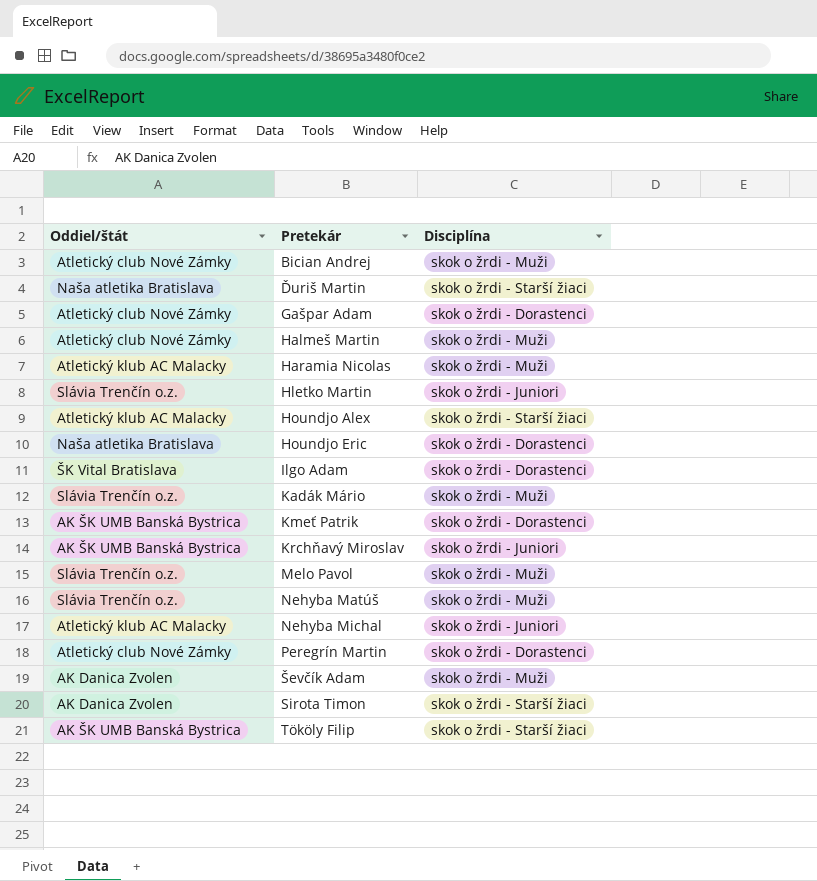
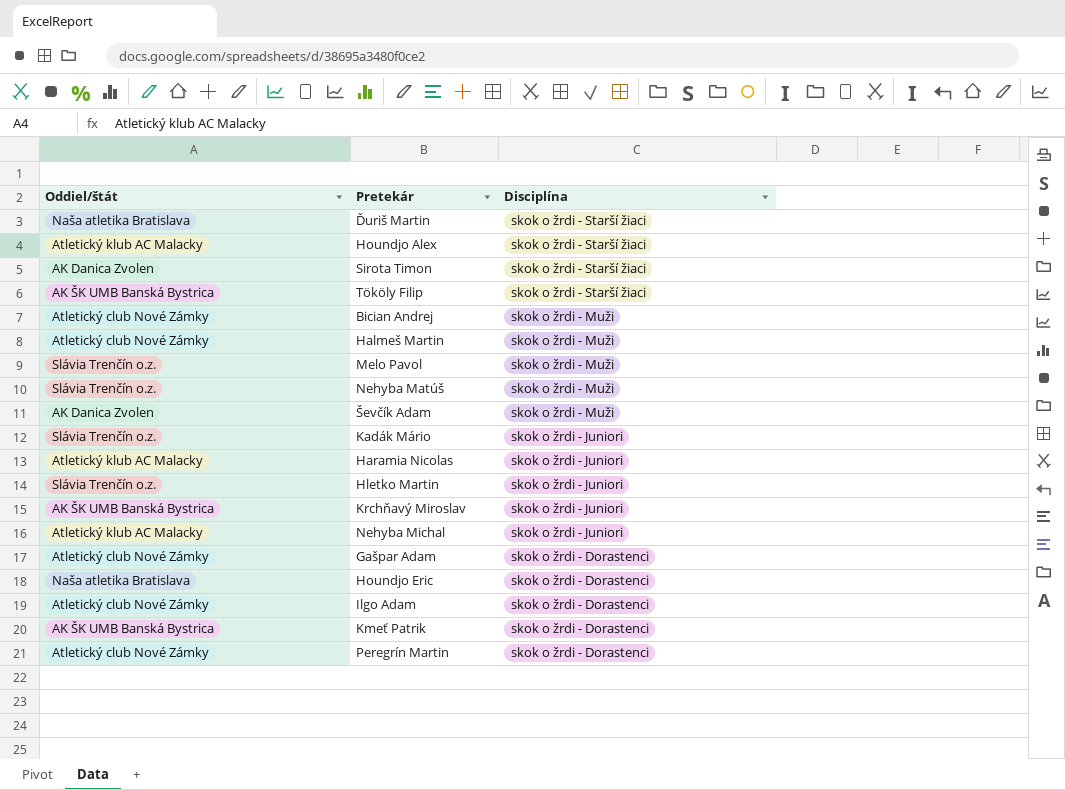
row order: Pretekár ascending -> Disciplína descending
Kadák Mário | Disciplína: skok o žrdi - Muži -> skok o žrdi - Juniori
Haramia Nicolas | Disciplína: skok o žrdi - Muži -> skok o žrdi - Juniori
Ilgo Adam | Oddiel/štát: ŠK Vital Bratislava -> Atletický club Nové Zámky

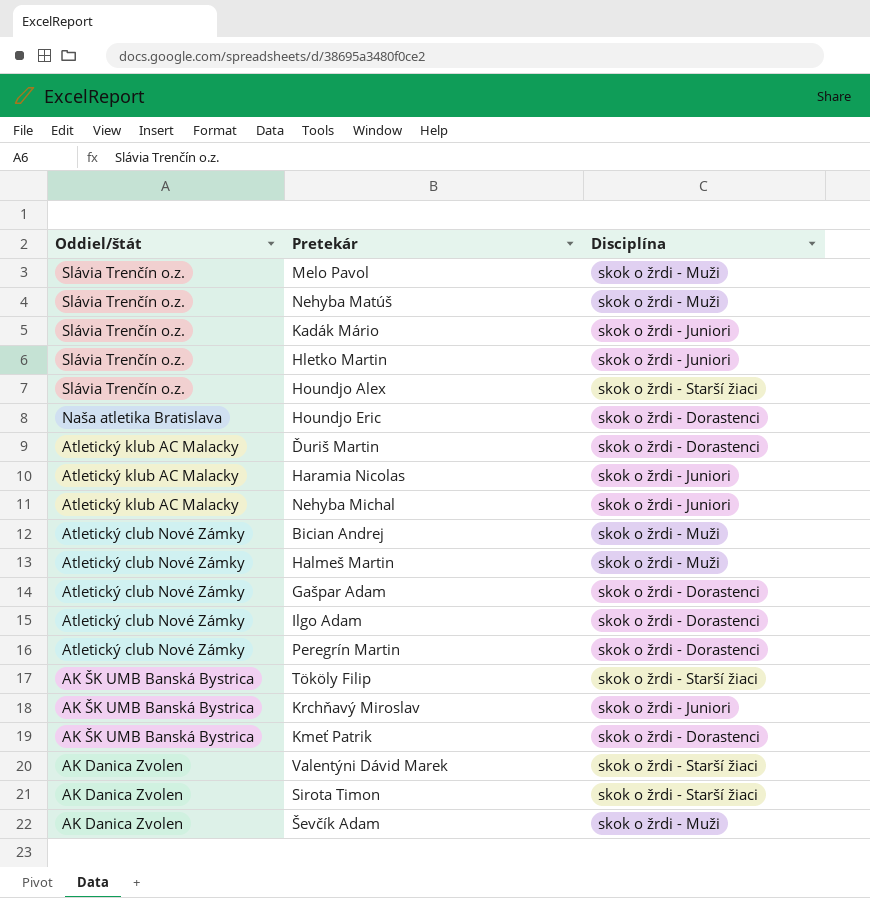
row order: Disciplína descending -> Oddiel/štát descending
Houndjo Alex | Oddiel/štát: Atletický klub AC Malacky -> Slávia Trenčín o.z.
Ďuriš Martin | Oddiel/štát: Naša atletika Bratislava -> Atletický klub AC Malacky
Ďuriš Martin | Disciplína: skok o žrdi - Starší žiaci -> skok o žrdi - Dorastenci
row Valentýni Dávid Marek: none -> AK Danica Zvolen | skok o žrdi - Starší žiaci

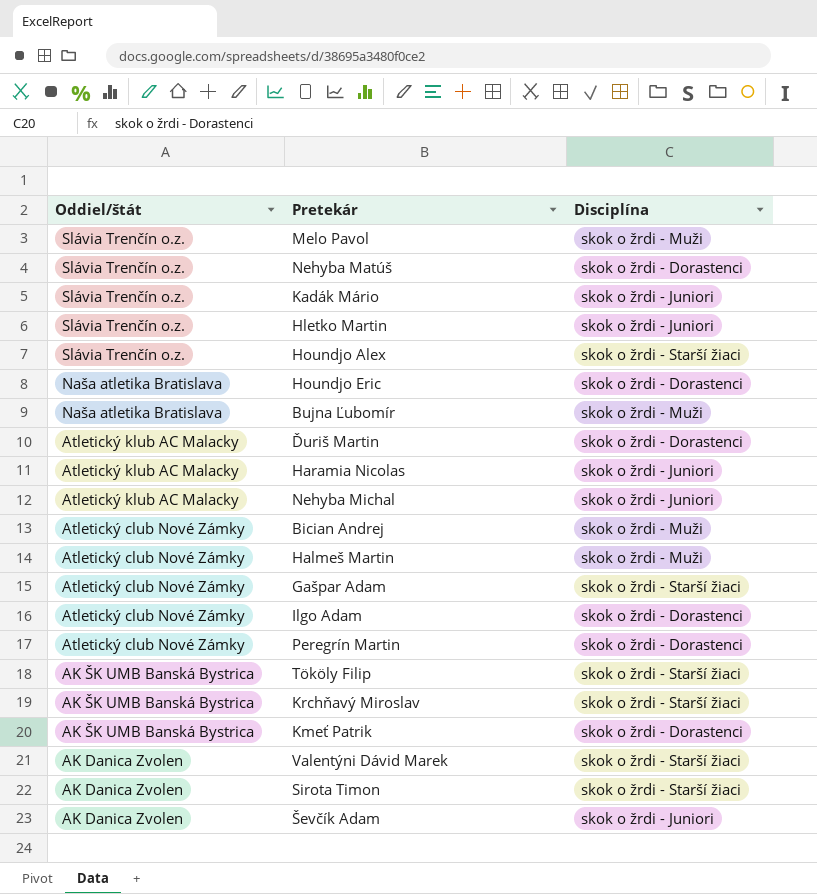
Nehyba Matúš | Disciplína: skok o žrdi - Muži -> skok o žrdi - Dorastenci
row Bujna Ľubomír: none -> Naša atletika Bratislava | skok o žrdi - Muži
Gašpar Adam | Disciplína: skok o žrdi - Dorastenci -> skok o žrdi - Starší žiaci
Krchňavý Miroslav | Disciplína: skok o žrdi - Juniori -> skok o žrdi - Starší žiaci
Ševčík Adam | Disciplína: skok o žrdi - Muži -> skok o žrdi - Juniori

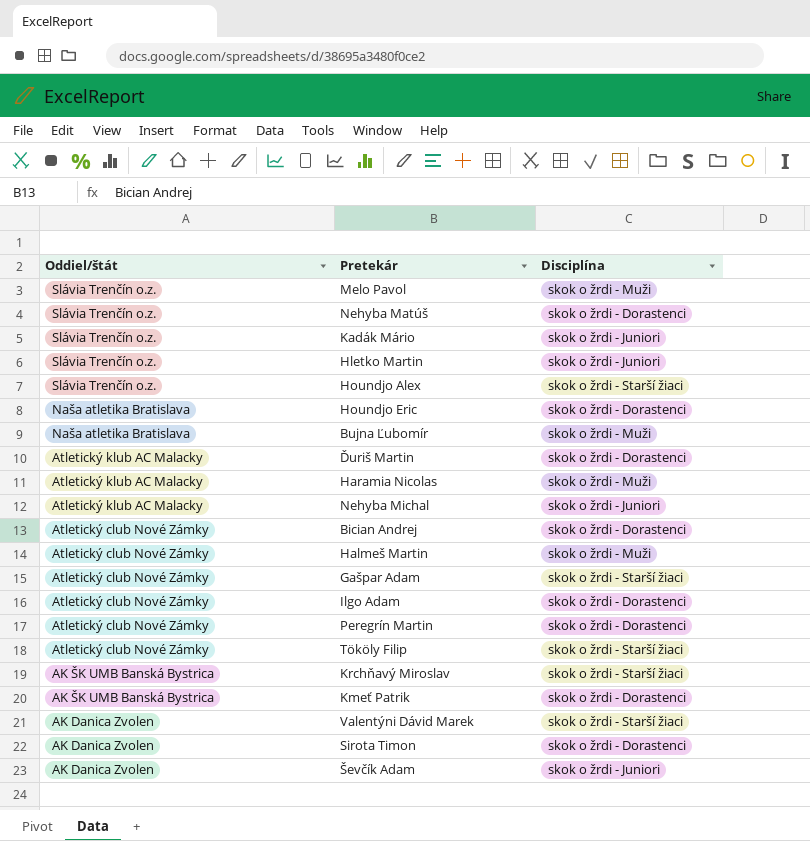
Haramia Nicolas | Disciplína: skok o žrdi - Juniori -> skok o žrdi - Muži
Bician Andrej | Disciplína: skok o žrdi - Muži -> skok o žrdi - Dorastenci
Tököly Filip | Oddiel/štát: AK ŠK UMB Banská Bystrica -> Atletický club Nové Zámky
Sirota Timon | Disciplína: skok o žrdi - Starší žiaci -> skok o žrdi - Dorastenci

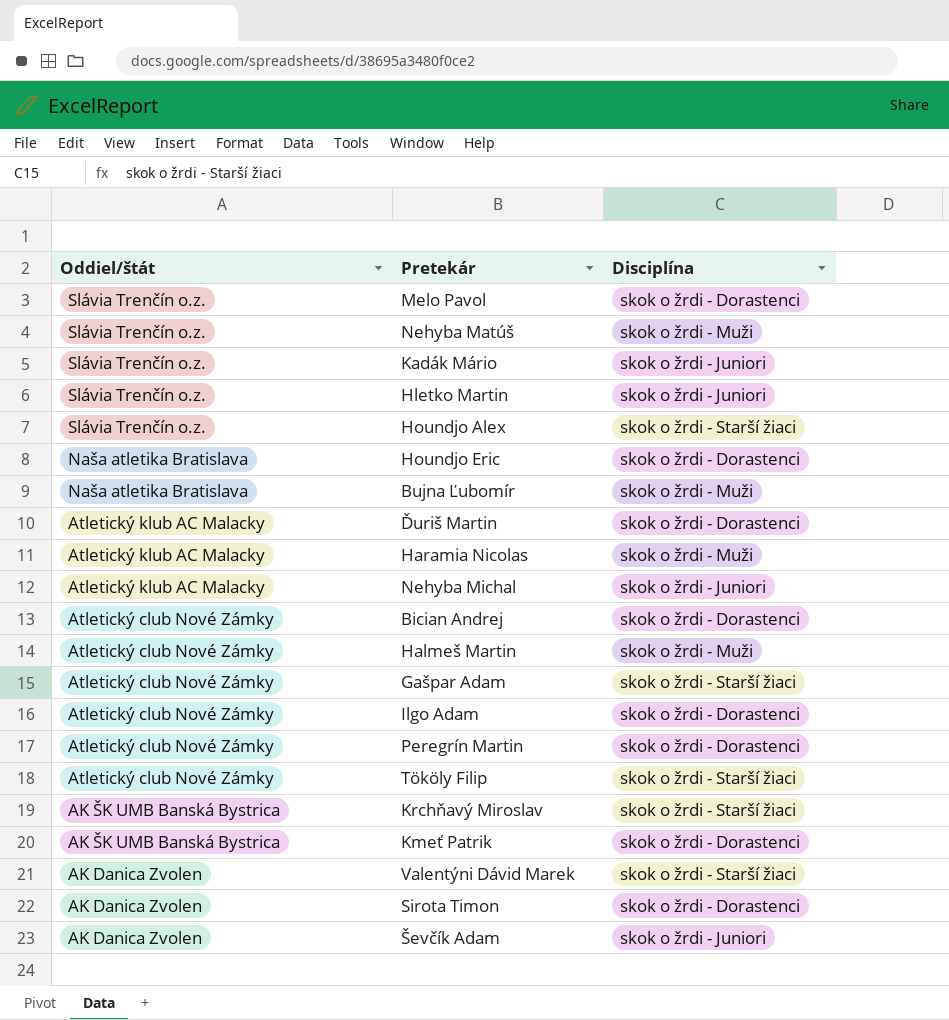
Melo Pavol | Disciplína: skok o žrdi - Muži -> skok o žrdi - Dorastenci
Nehyba Matúš | Disciplína: skok o žrdi - Dorastenci -> skok o žrdi - Muži

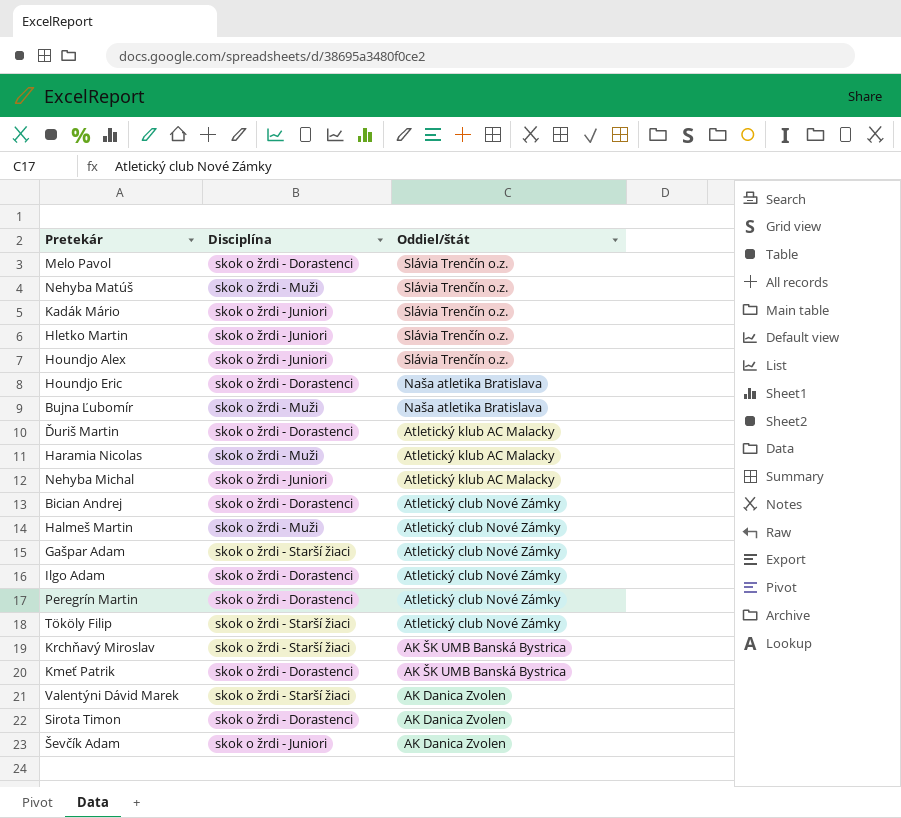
column Oddiel/štát | position: 1 -> 3
Houndjo Alex | Disciplína: skok o žrdi - Starší žiaci -> skok o žrdi - Juniori

